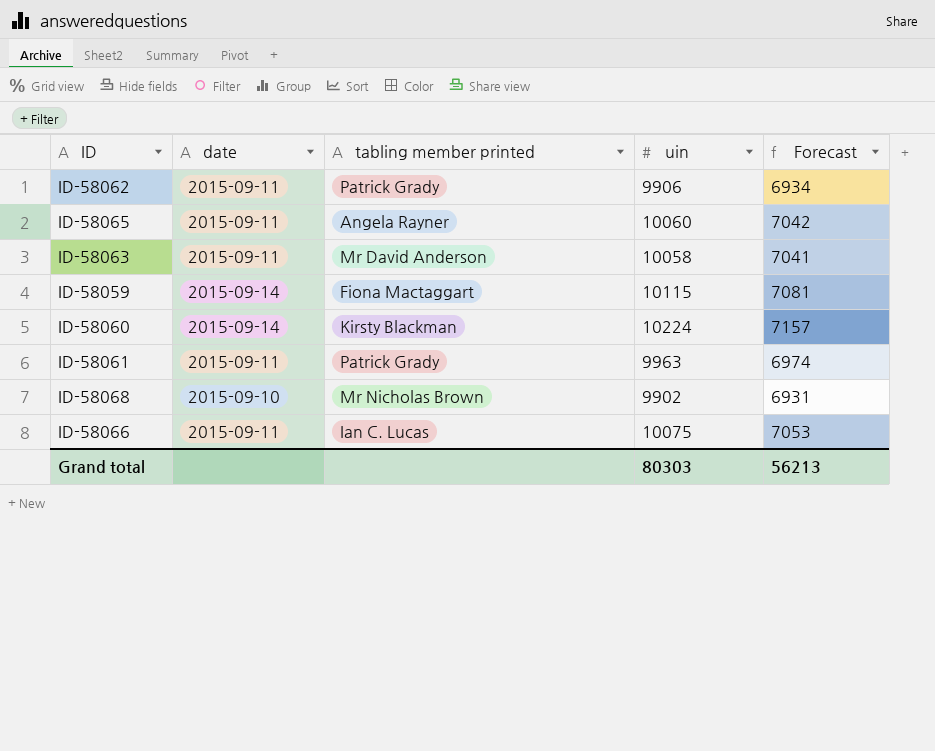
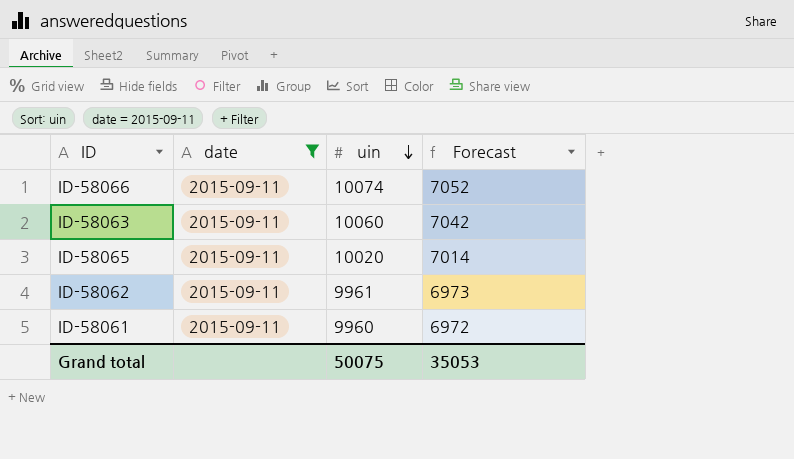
filter: none -> date = 2015-09-11
row order: none -> uin descending
column tabling member printed | position: 3 -> none
ID-58066 | uin: 10075 -> 10074
ID-58066 | Forecast: 7053 -> 7052
ID-58063 | uin: 10058 -> 10060
ID-58063 | Forecast: 7041 -> 7042
ID-58065 | uin: 10060 -> 10020
ID-58065 | Forecast: 7042 -> 7014
ID-58062 | uin: 9906 -> 9961
ID-58062 | Forecast: 6934 -> 6973
ID-58061 | uin: 9963 -> 9960
ID-58061 | Forecast: 6974 -> 6972
Grand total | uin: 80303 -> 50075
Grand total | Forecast: 56213 -> 35053

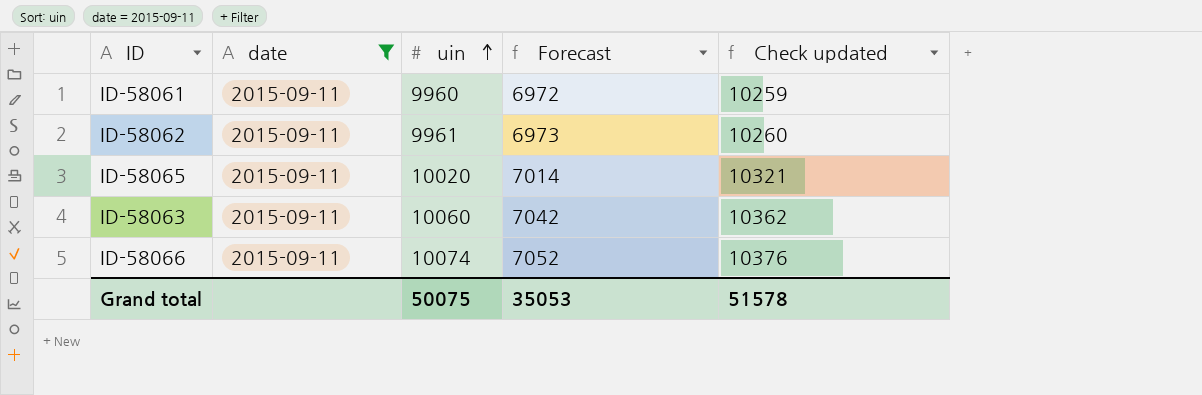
row order: uin descending -> uin ascending
column Check updated | formula: none -> [uin] * 1.03

